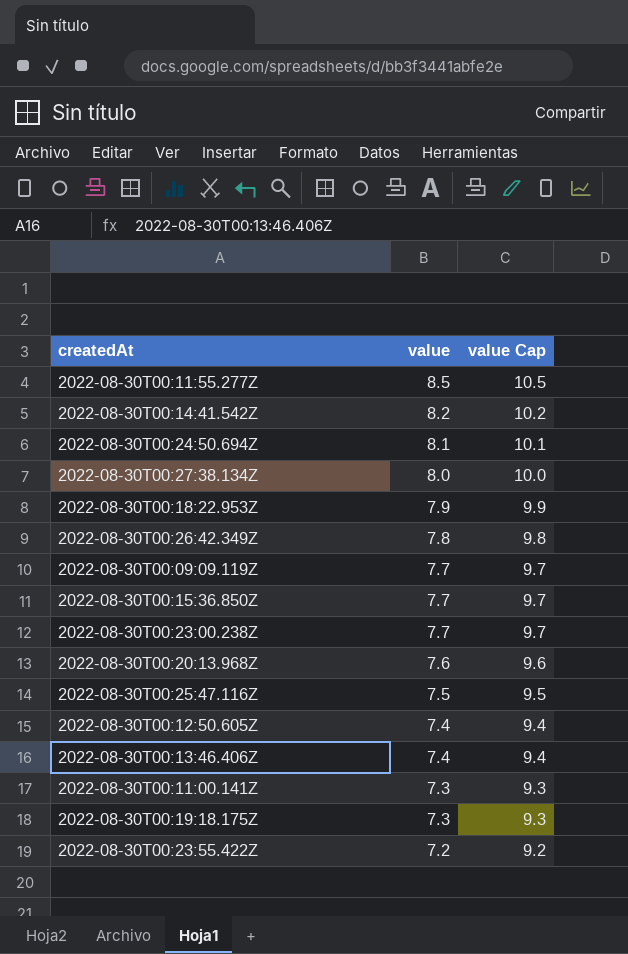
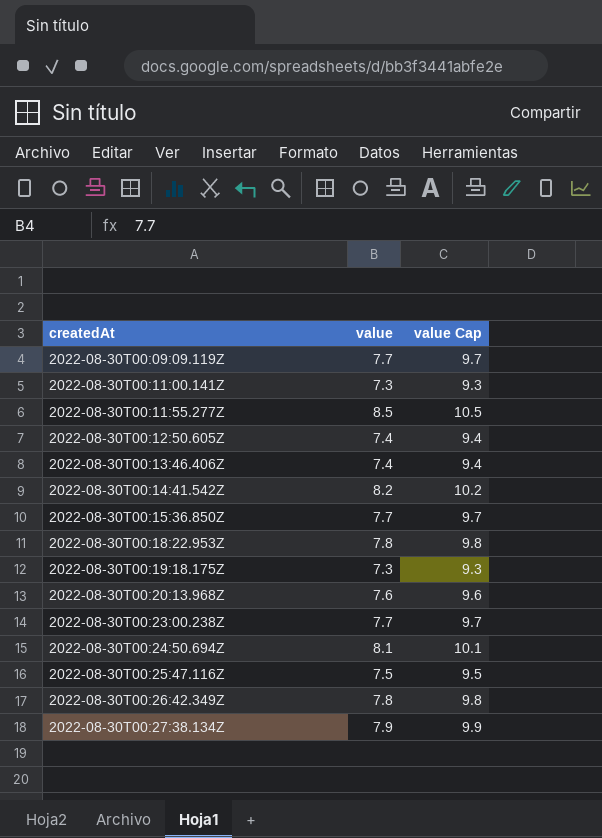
row order: value descending -> createdAt ascending
row 2022-08-30T00:23:55.422Z: 7.2 | 9.2 -> none
2022-08-30T00:18:22.953Z | value: 7.9 -> 7.8
2022-08-30T00:18:22.953Z | value Cap: 9.9 -> 9.8
2022-08-30T00:27:38.134Z | value: 8.0 -> 7.9
2022-08-30T00:27:38.134Z | value Cap: 10.0 -> 9.9

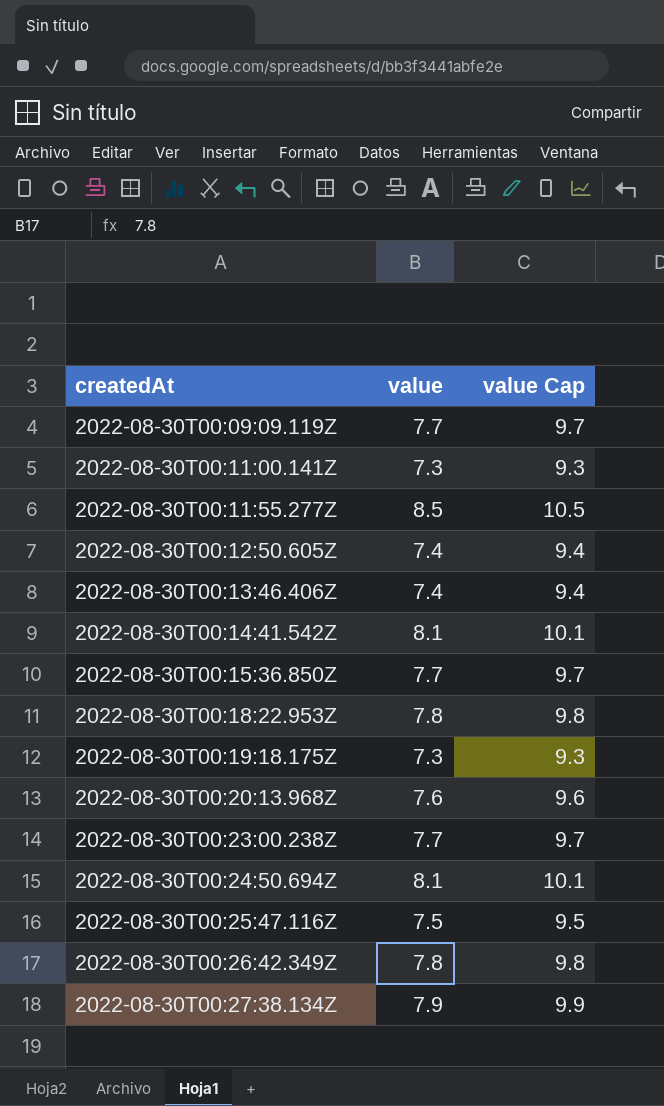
2022-08-30T00:14:41.542Z | value: 8.2 -> 8.1
2022-08-30T00:14:41.542Z | value Cap: 10.2 -> 10.1

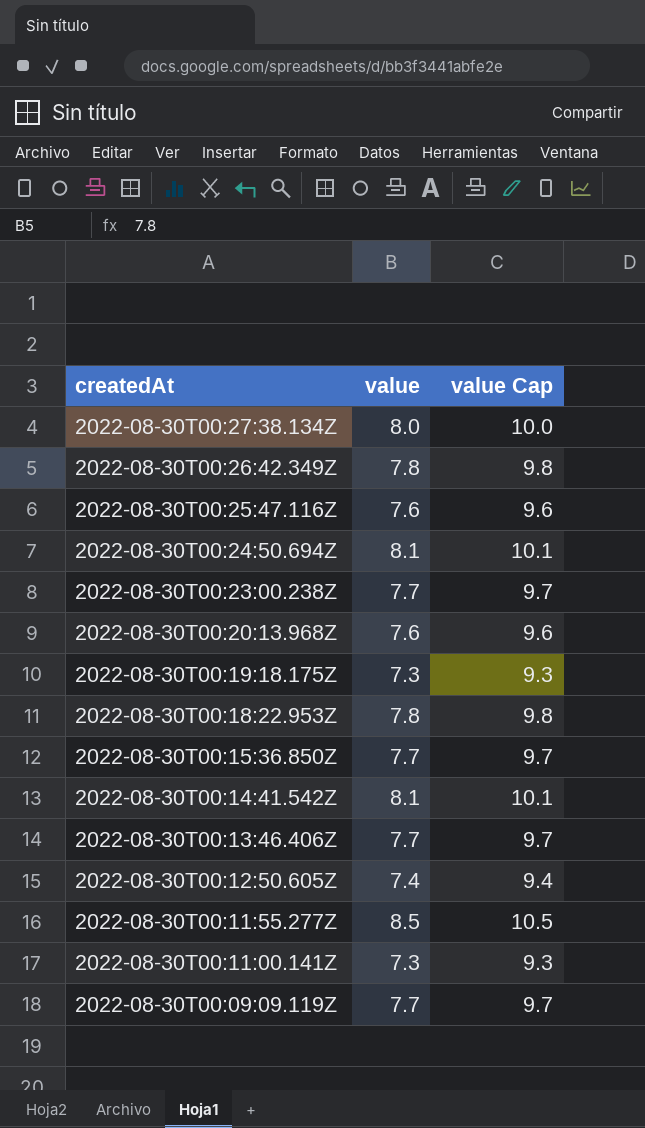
row order: createdAt ascending -> createdAt descending
2022-08-30T00:27:38.134Z | value: 7.9 -> 8.0
2022-08-30T00:27:38.134Z | value Cap: 9.9 -> 10.0
2022-08-30T00:25:47.116Z | value: 7.5 -> 7.6
2022-08-30T00:25:47.116Z | value Cap: 9.5 -> 9.6
2022-08-30T00:13:46.406Z | value: 7.4 -> 7.7
2022-08-30T00:13:46.406Z | value Cap: 9.4 -> 9.7

